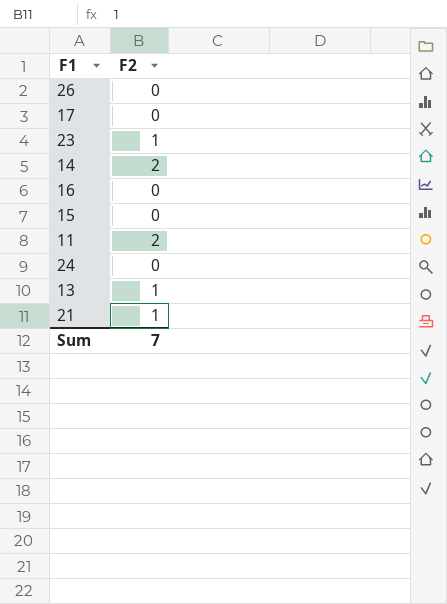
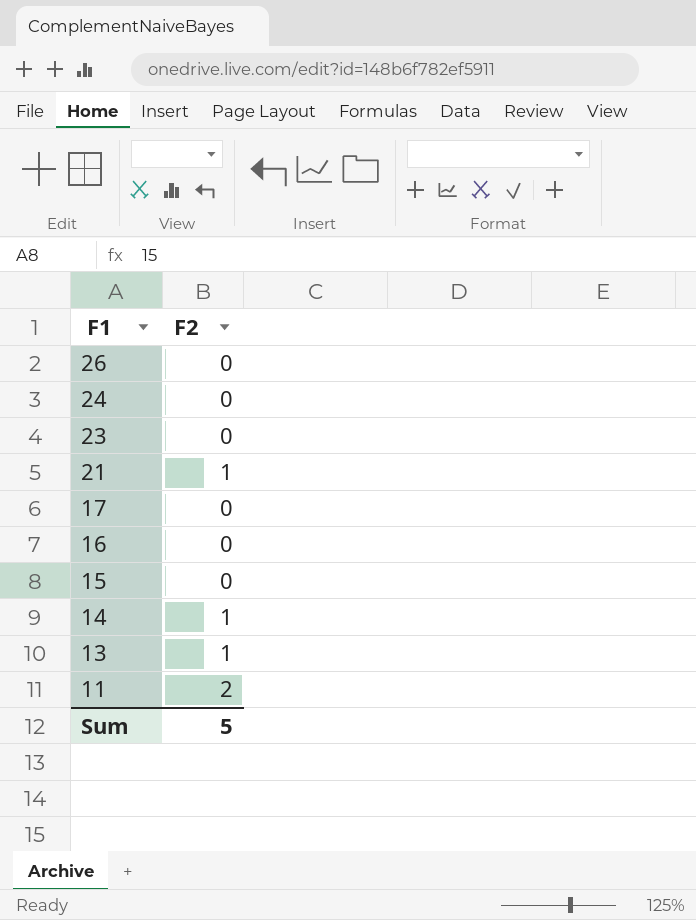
row order: none -> F1 descending
23 | F2: 1 -> 0
14 | F2: 2 -> 1
Sum | F2: 7 -> 5

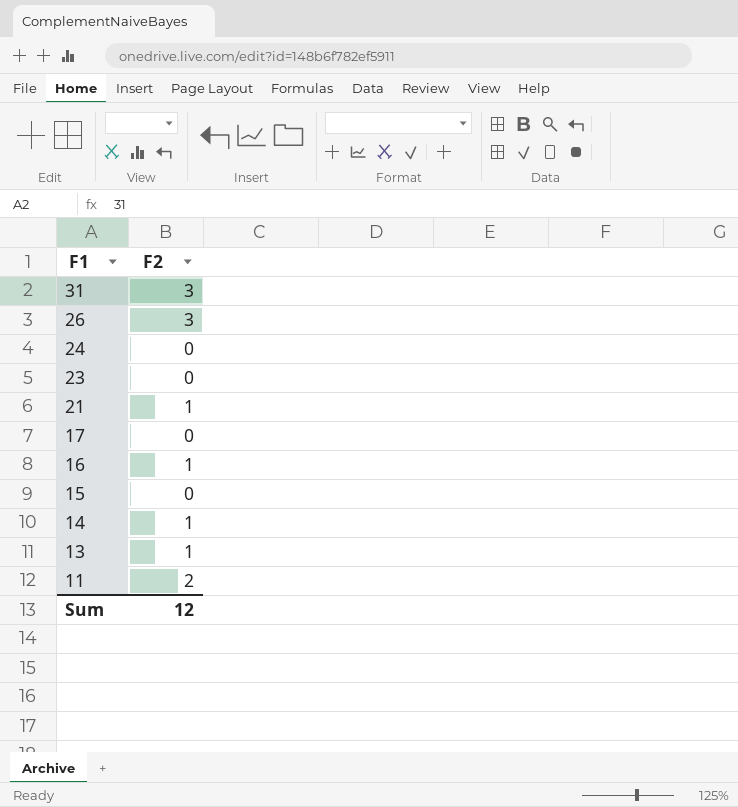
row 31: none -> 3
26 | F2: 0 -> 3
16 | F2: 0 -> 1
Sum | F2: 5 -> 12

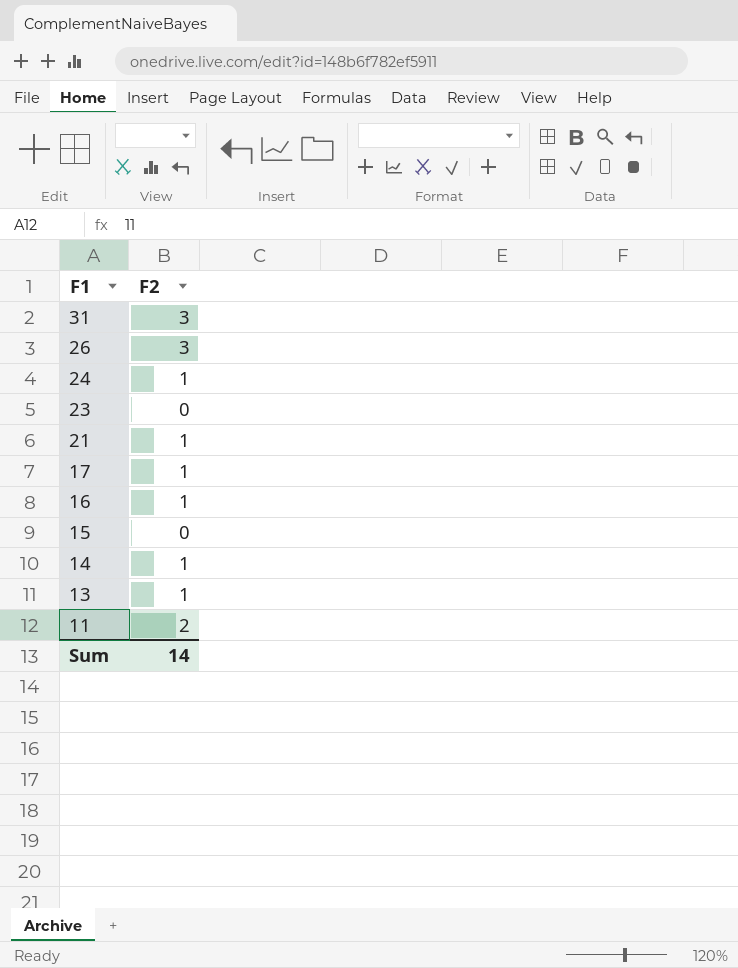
24 | F2: 0 -> 1
17 | F2: 0 -> 1
Sum | F2: 12 -> 14

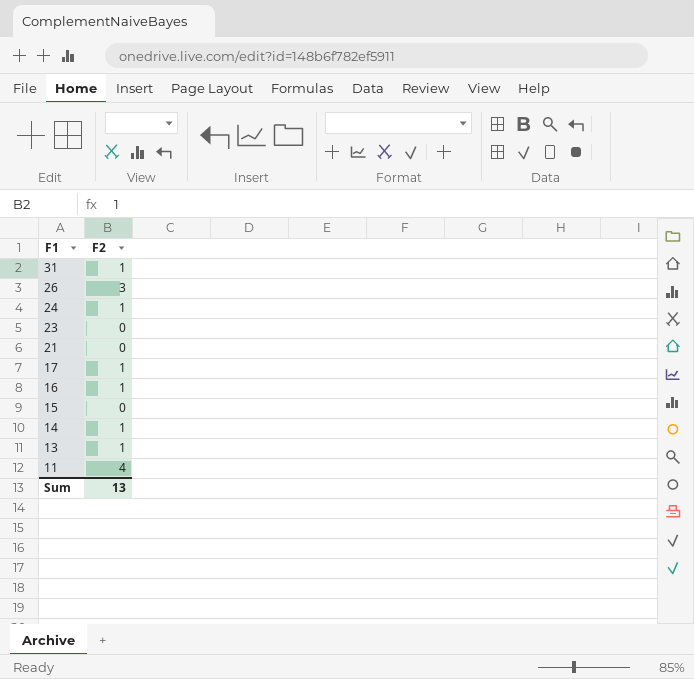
31 | F2: 3 -> 1
21 | F2: 1 -> 0
11 | F2: 2 -> 4
Sum | F2: 14 -> 13

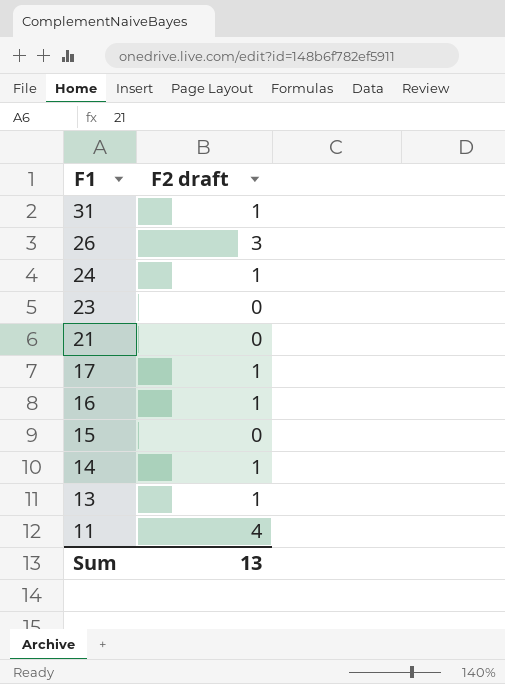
column name: F2 -> F2 draft

